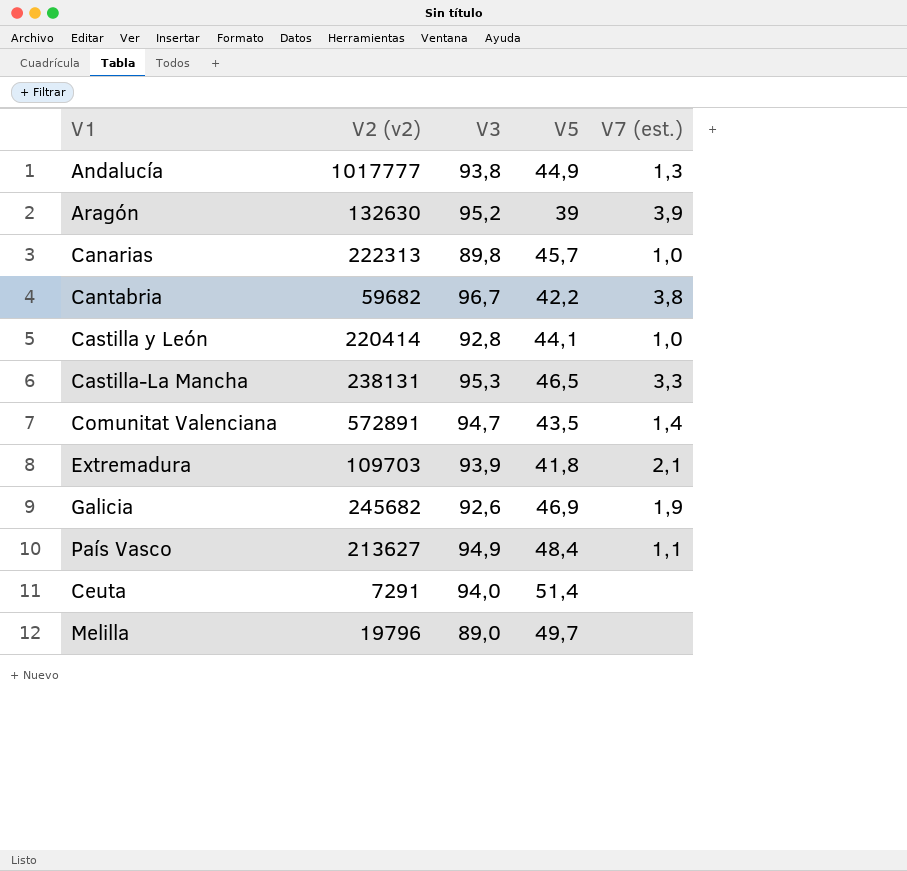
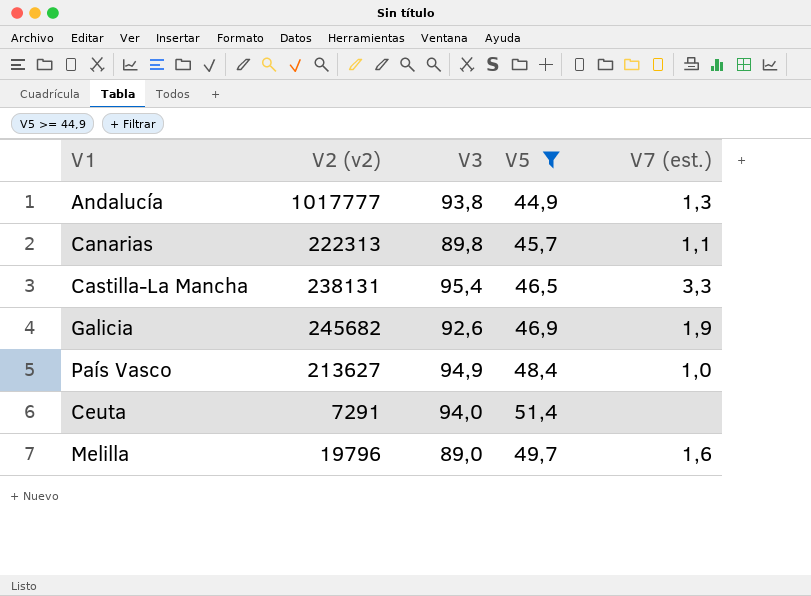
filter: none -> V5 >= 44,9
Canarias | V7 (est.): 1,0 -> 1,1
Castilla-La Mancha | V3: 95,3 -> 95,4
País Vasco | V7 (est.): 1,1 -> 1,0
Melilla | V7 (est.): none -> 1,6

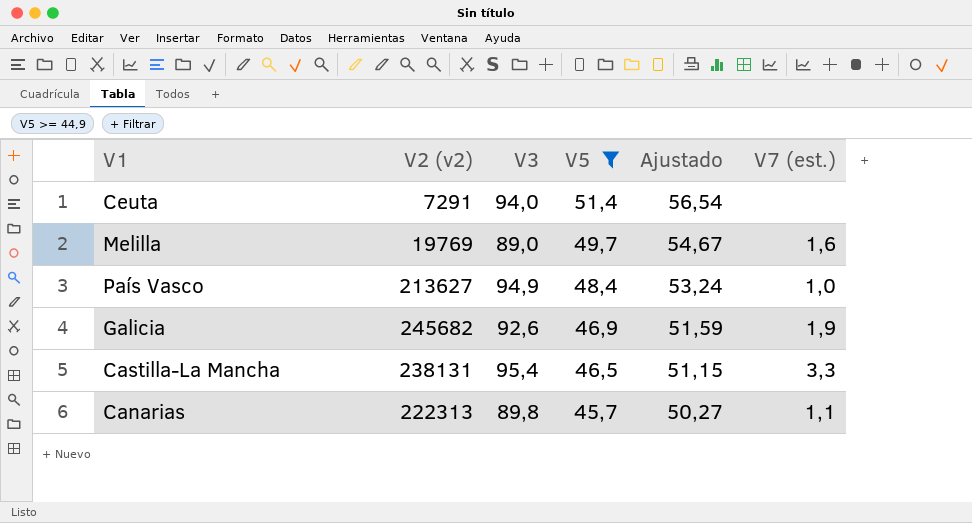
row order: none -> V5 descending
column Ajustado | formula: none -> [V5] * 1,1
row Andalucía: 1017777 | 93,8 | 44,9 | 1,3 -> none
Melilla | V2 (v2): 19796 -> 19769

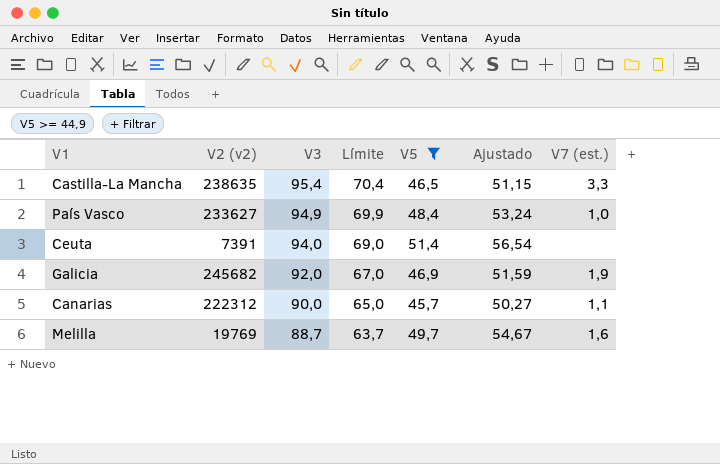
row order: V5 descending -> V3 descending
column Límite | formula: none -> [V3] - 25
Castilla-La Mancha | V2 (v2): 238131 -> 238635
País Vasco | V2 (v2): 213627 -> 233627
Ceuta | V2 (v2): 7291 -> 7391
Galicia | V3: 92,6 -> 92,0
Canarias | V2 (v2): 222313 -> 222312
Canarias | V3: 89,8 -> 90,0
Melilla | V3: 89,0 -> 88,7

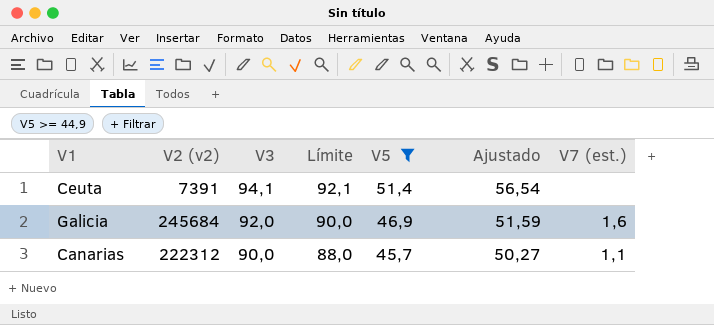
column Límite | formula: [V3] - 25 -> [V3] - 2
row Castilla-La Mancha: 238635 | 95,4 | 70,4 | 46,5 | 51,15 | 3,3 -> none
row País Vasco: 233627 | 94,9 | 69,9 | 48,4 | 53,24 | 1,0 -> none
row Melilla: 19769 | 88,7 | 63,7 | 49,7 | 54,67 | 1,6 -> none
Ceuta | V3: 94,0 -> 94,1
Galicia | V2 (v2): 245682 -> 245684
Galicia | V7 (est.): 1,9 -> 1,6

